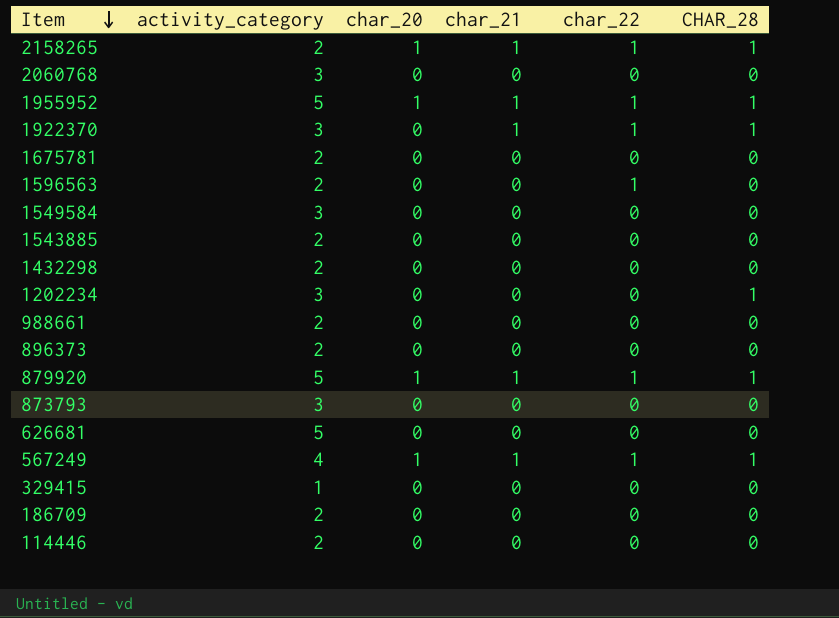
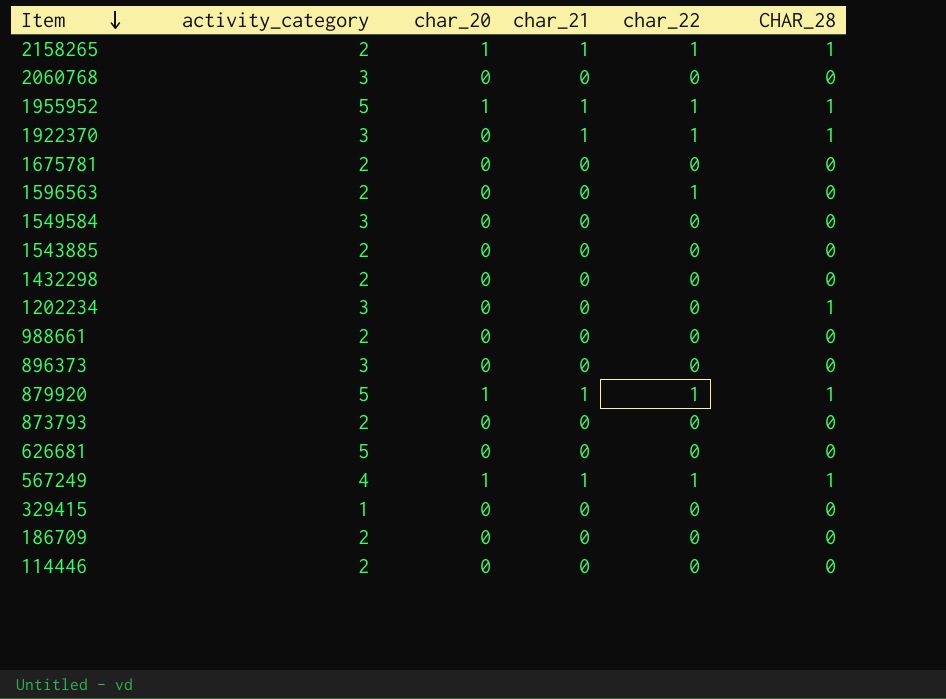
896373 | activity_category: 2 -> 3
873793 | activity_category: 3 -> 2

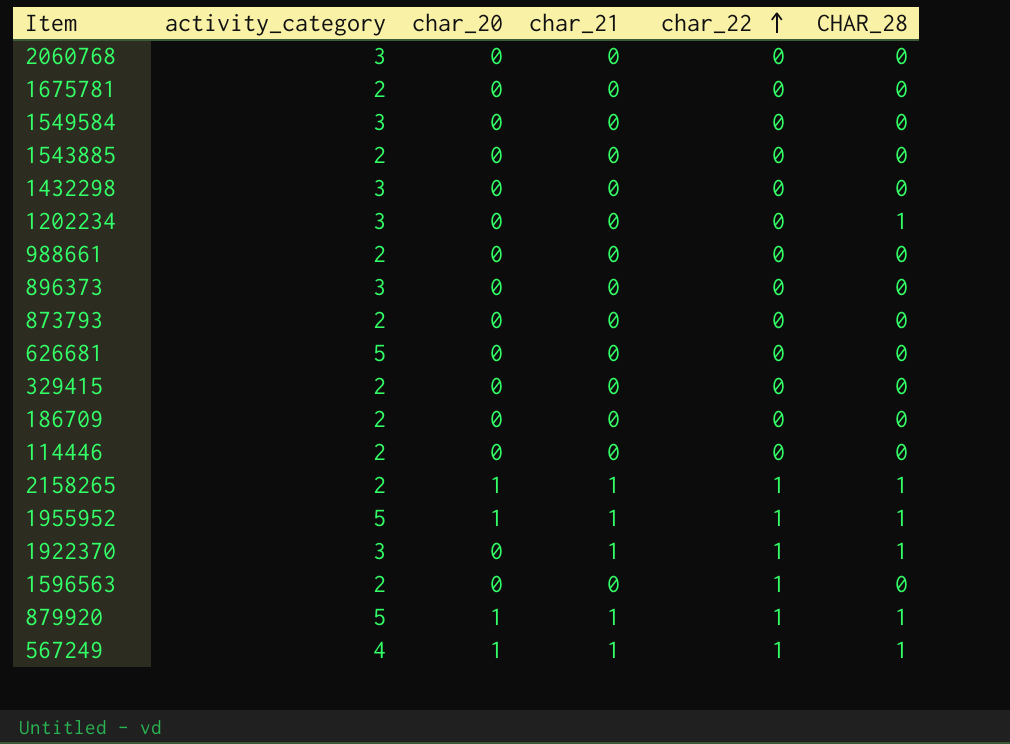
row order: Item descending -> char_22 ascending
1432298 | activity_category: 2 -> 3
329415 | activity_category: 1 -> 2

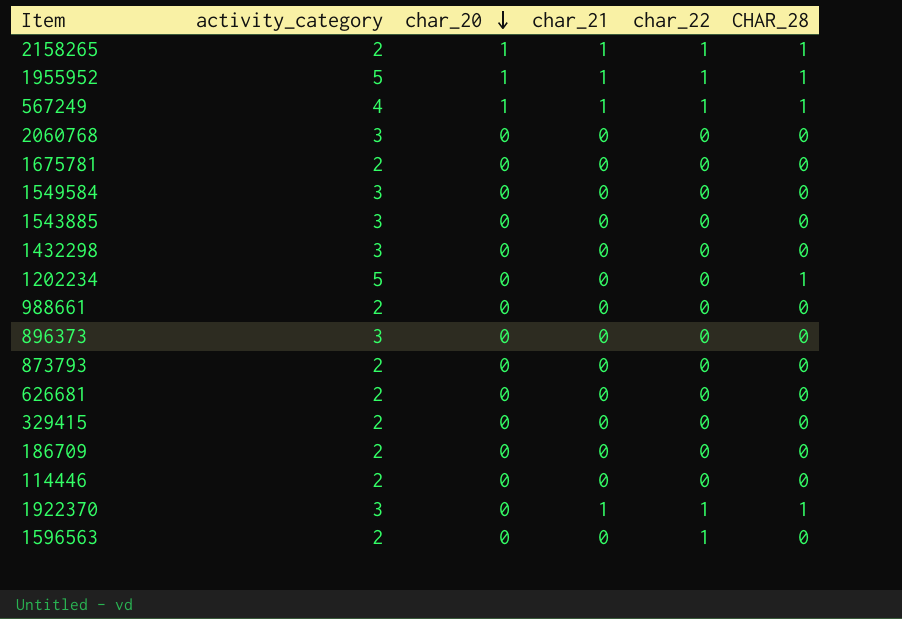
row order: char_22 ascending -> char_20 descending
row 879920: 5 | 1 | 1 | 1 | 1 -> none
1543885 | activity_category: 2 -> 3
1202234 | activity_category: 3 -> 5
626681 | activity_category: 5 -> 2

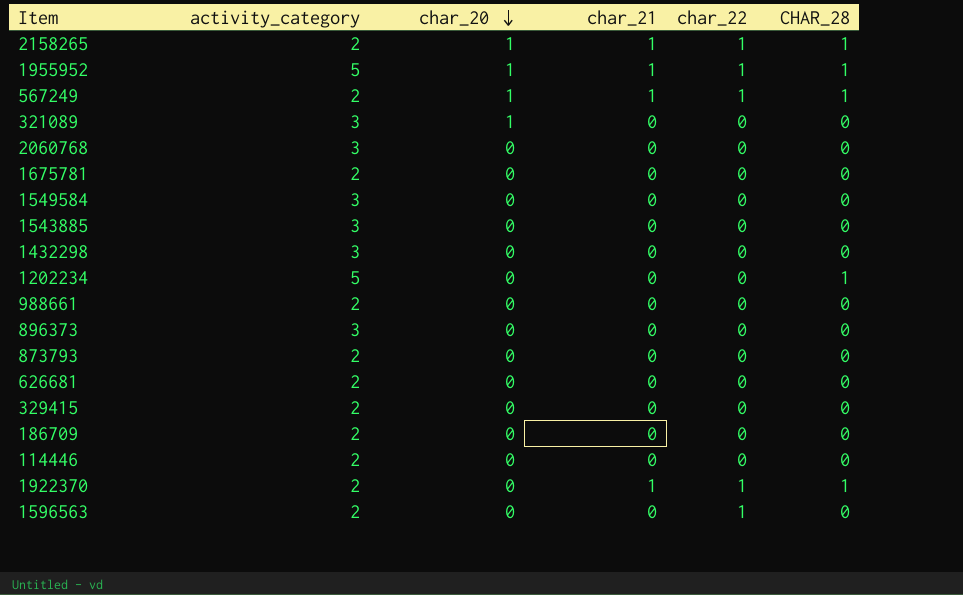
567249 | activity_category: 4 -> 2
row 321089: none -> 3 | 1 | 0 | 0 | 0
1922370 | activity_category: 3 -> 2

